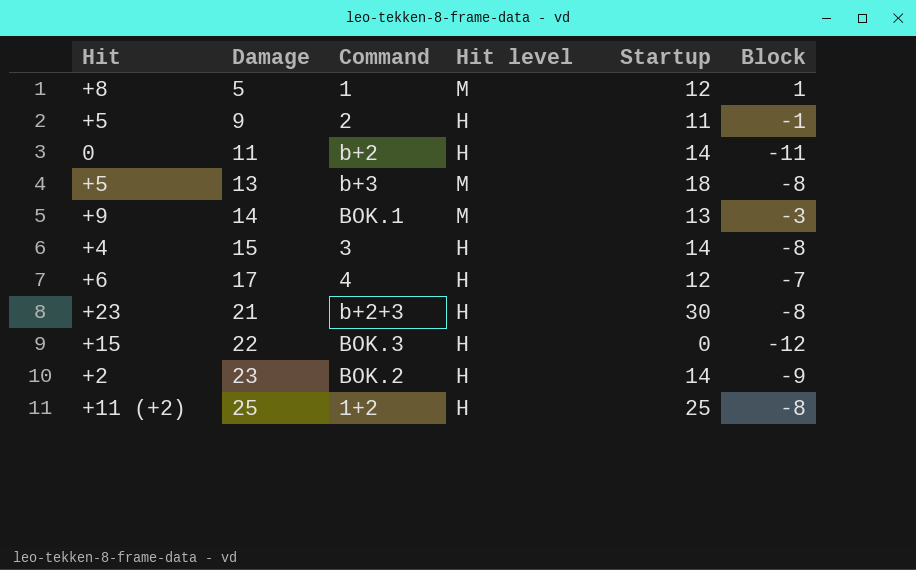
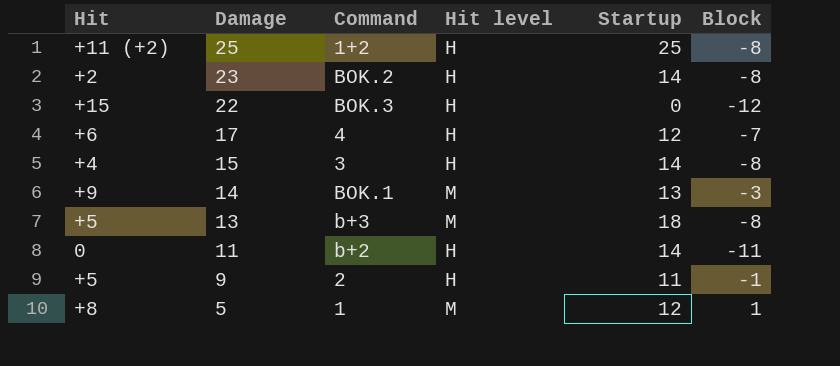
row order: Damage ascending -> Damage descending
row 21: +23 | b+2+3 | H | 30 | -8 -> none
23 | Block: -9 -> -8

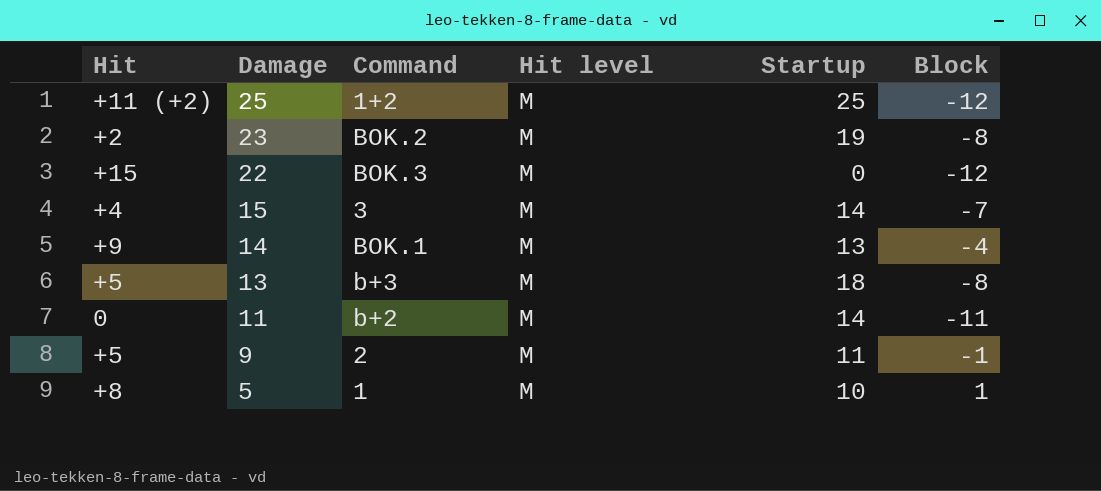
row 17: +6 | 4 | H | 12 | -7 -> none
25 | Hit level: H -> M
25 | Block: -8 -> -12
23 | Hit level: H -> M
23 | Startup: 14 -> 19
22 | Hit level: H -> M
15 | Hit level: H -> M
15 | Block: -8 -> -7
14 | Block: -3 -> -4
11 | Hit level: H -> M
9 | Hit level: H -> M
5 | Startup: 12 -> 10

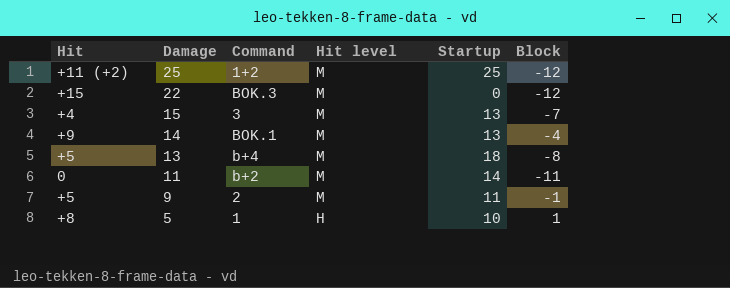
row 23: +2 | BOK.2 | M | 19 | -8 -> none
15 | Startup: 14 -> 13
13 | Command: b+3 -> b+4
5 | Hit level: M -> H

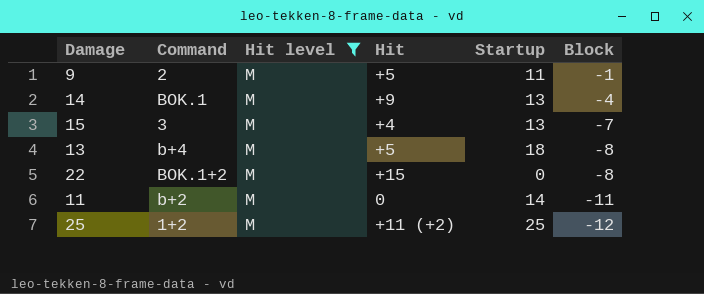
filter: none -> Hit level = M
row order: Damage descending -> Block descending
column Hit | position: 1 -> 4
22 | Command: BOK.3 -> BOK.1+2
22 | Block: -12 -> -8

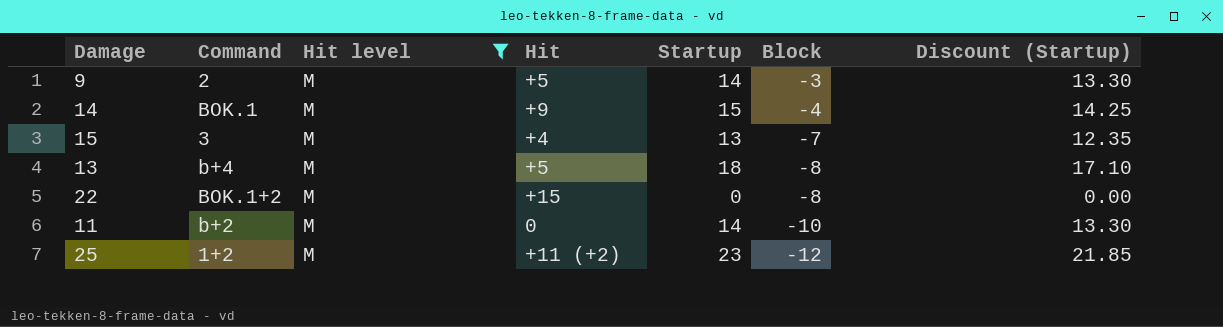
column Discount (Startup) | formula: none -> [Startup] * 0.95
9 | Startup: 11 -> 14
9 | Block: -1 -> -3
14 | Startup: 13 -> 15
11 | Block: -11 -> -10
25 | Startup: 25 -> 23

